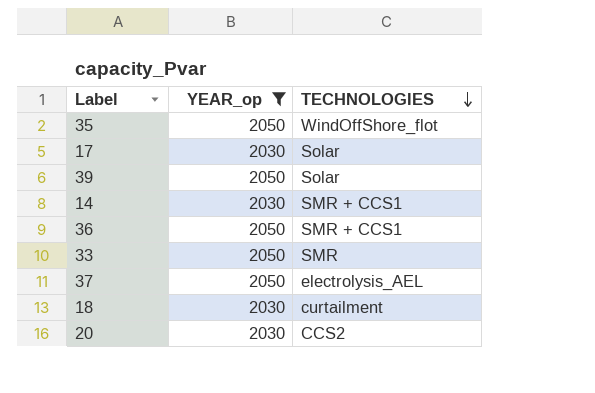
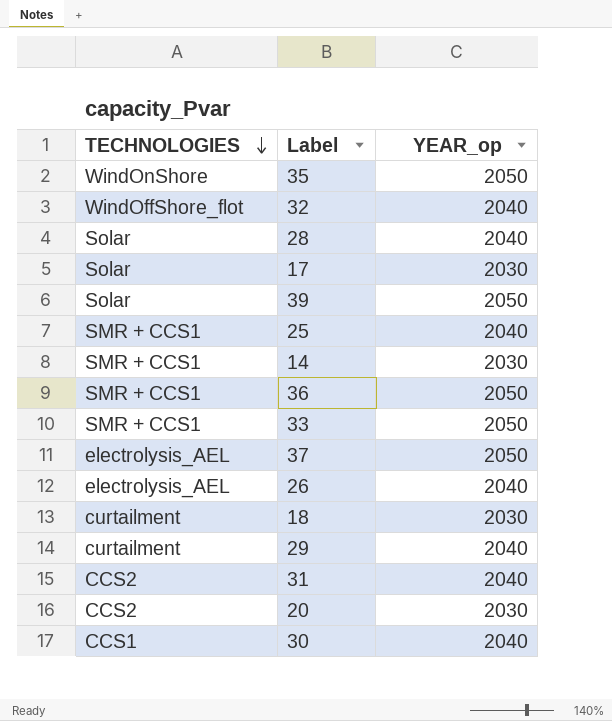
filter: YEAR_op != 2040 -> none
column TECHNOLOGIES | position: 3 -> 1
35 | TECHNOLOGIES: WindOffShore_flot -> WindOnShore
33 | TECHNOLOGIES: SMR -> SMR + CCS1

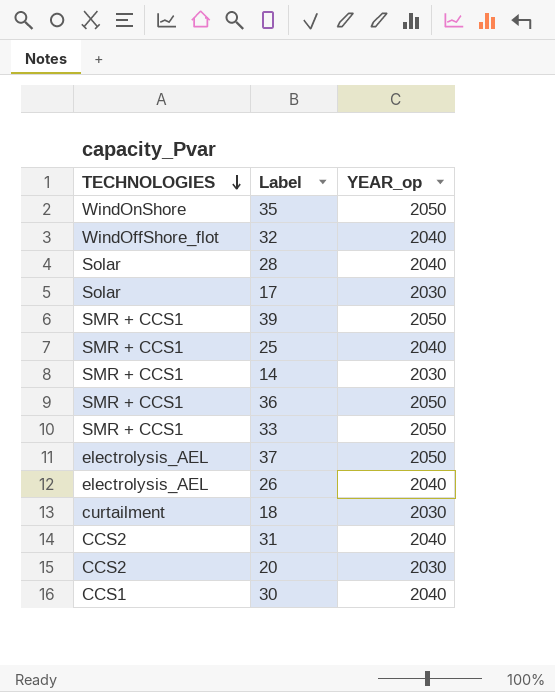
row 29: curtailment | 2040 -> none
39 | TECHNOLOGIES: Solar -> SMR + CCS1

